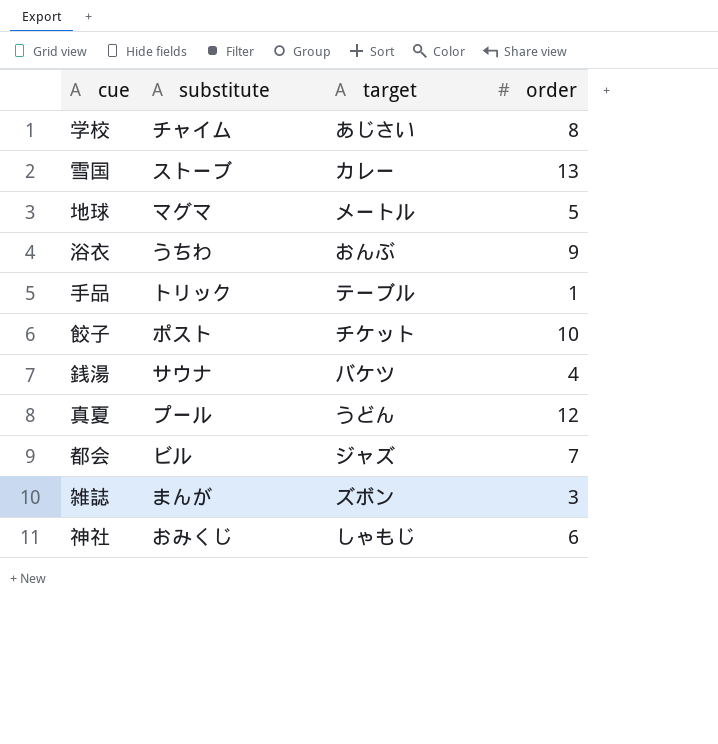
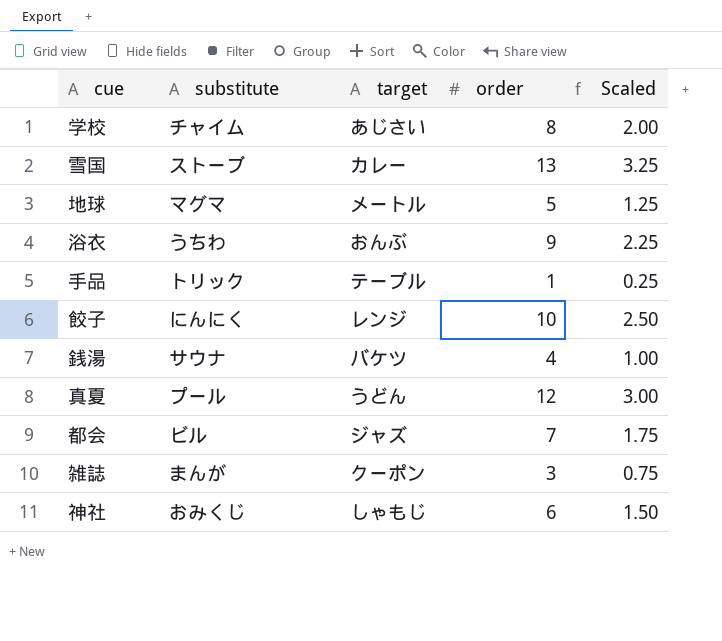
column Scaled | formula: none -> [order] * 0.25
餃子 | substitute: ポスト -> にんにく
餃子 | target: チケット -> レンジ
雑誌 | target: ズボン -> クーポン

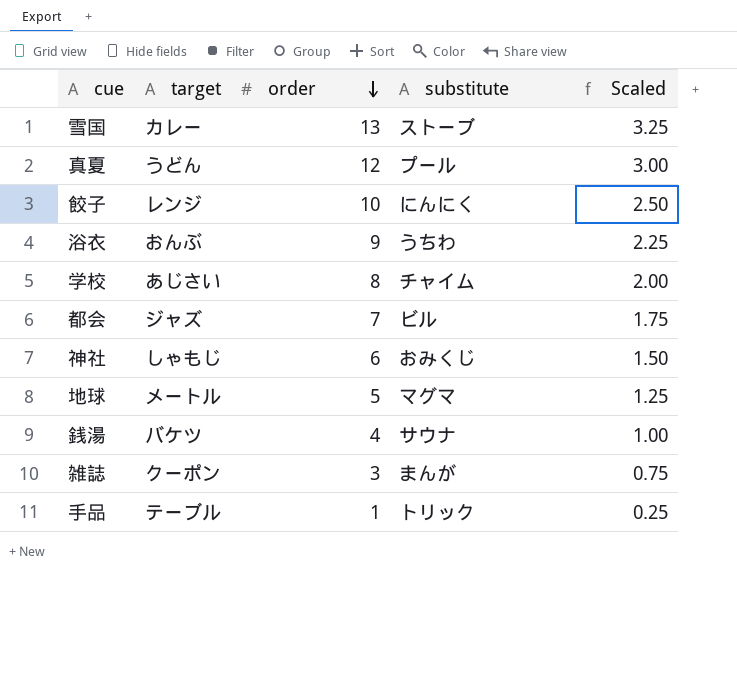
row order: none -> order descending
column substitute | position: 2 -> 4

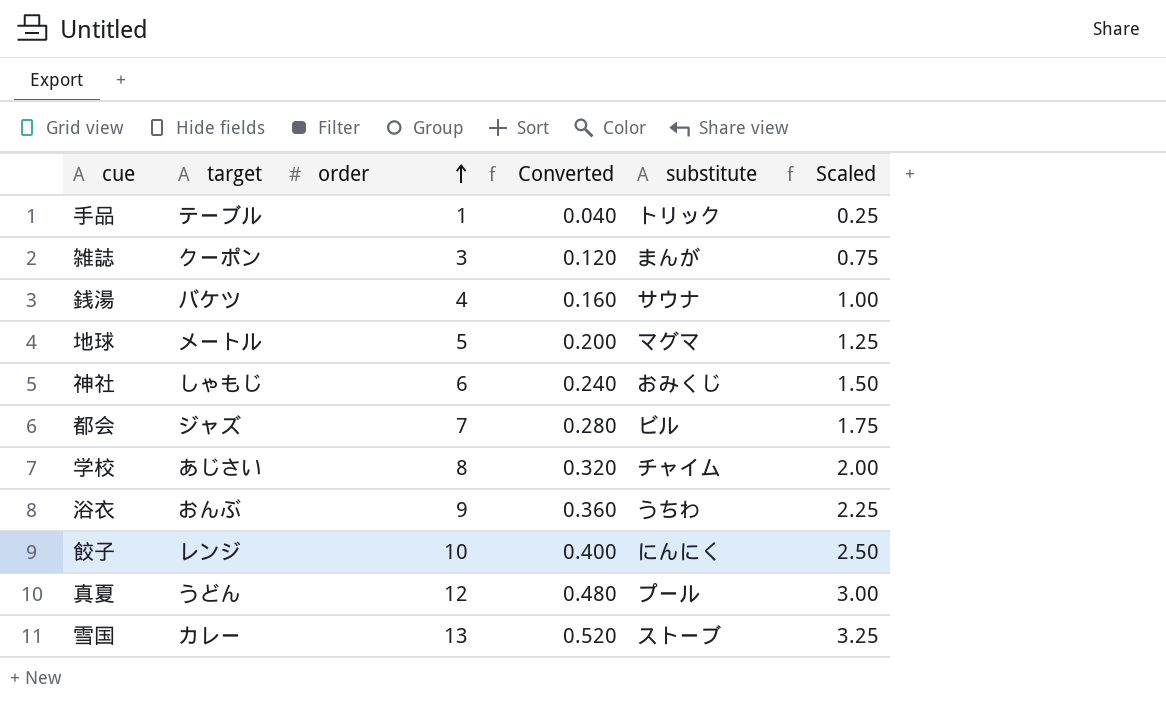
row order: order descending -> order ascending
column Converted | formula: none -> [order] * 0.04

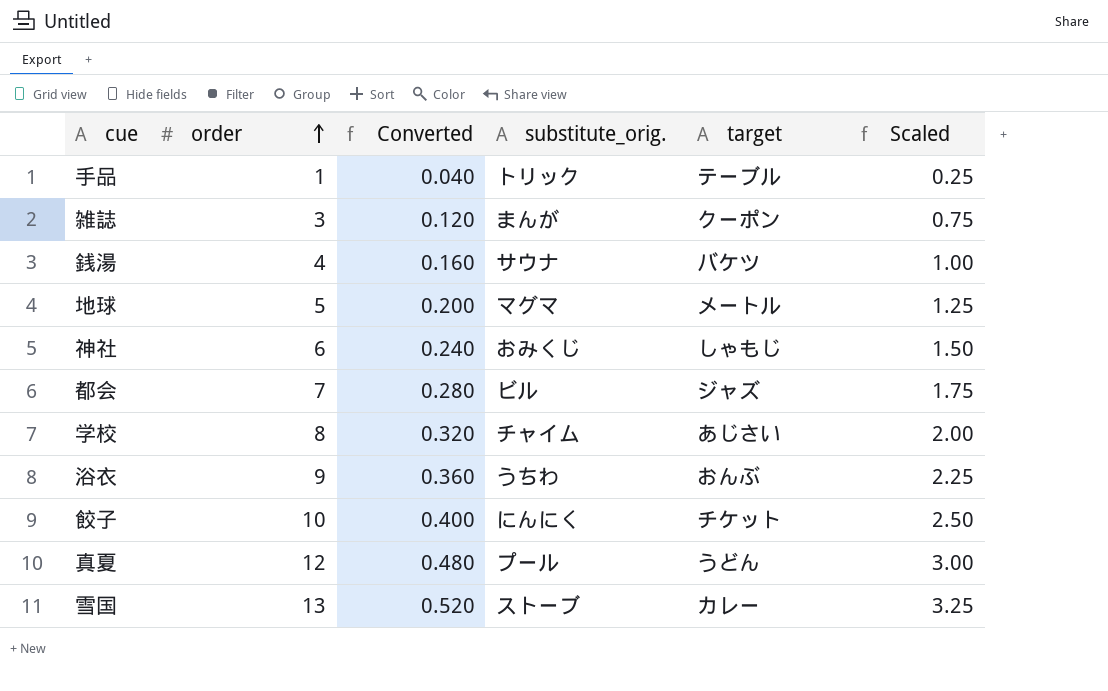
column name: substitute -> substitute_orig.
column target | position: 2 -> 5
餃子 | target: レンジ -> チケット

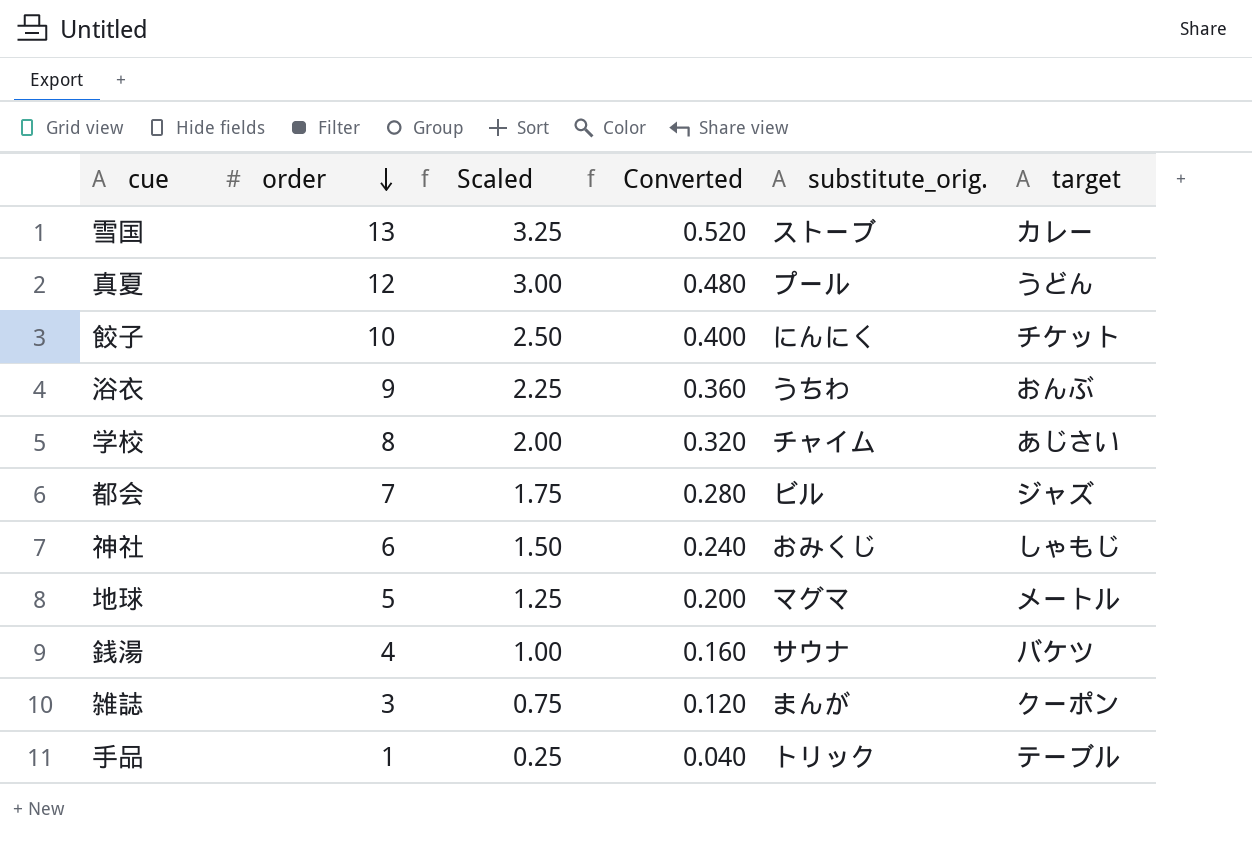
row order: order ascending -> order descending
column Scaled | position: 6 -> 3

